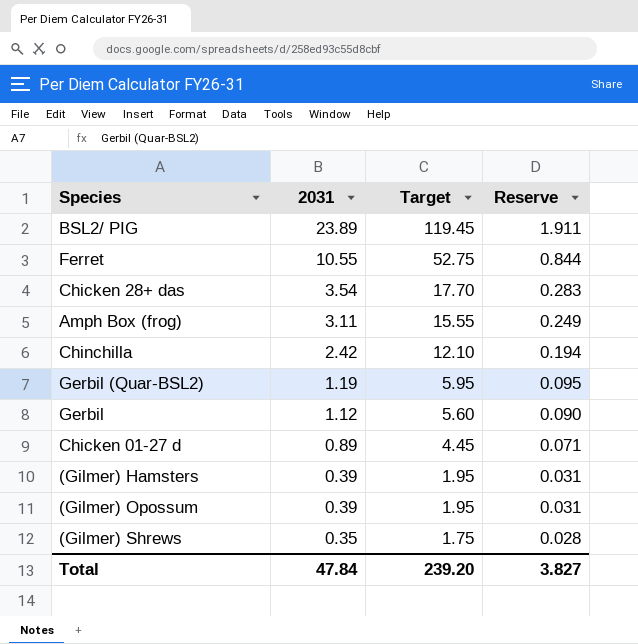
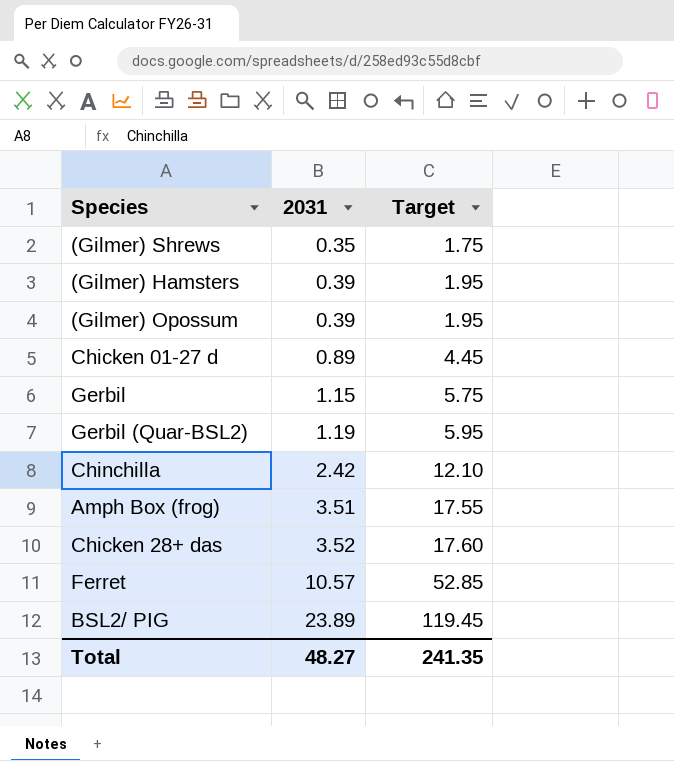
row order: 2031 descending -> 2031 ascending
column Reserve | formula: [2031] * 0.08 -> none
Gerbil | 2031: 1.12 -> 1.15
Gerbil | Target: 5.60 -> 5.75
Amph Box (frog) | 2031: 3.11 -> 3.51
Amph Box (frog) | Target: 15.55 -> 17.55
Chicken 28+ das | 2031: 3.54 -> 3.52
Chicken 28+ das | Target: 17.70 -> 17.60
Ferret | 2031: 10.55 -> 10.57
Ferret | Target: 52.75 -> 52.85
Total | 2031: 47.84 -> 48.27
Total | Target: 239.20 -> 241.35

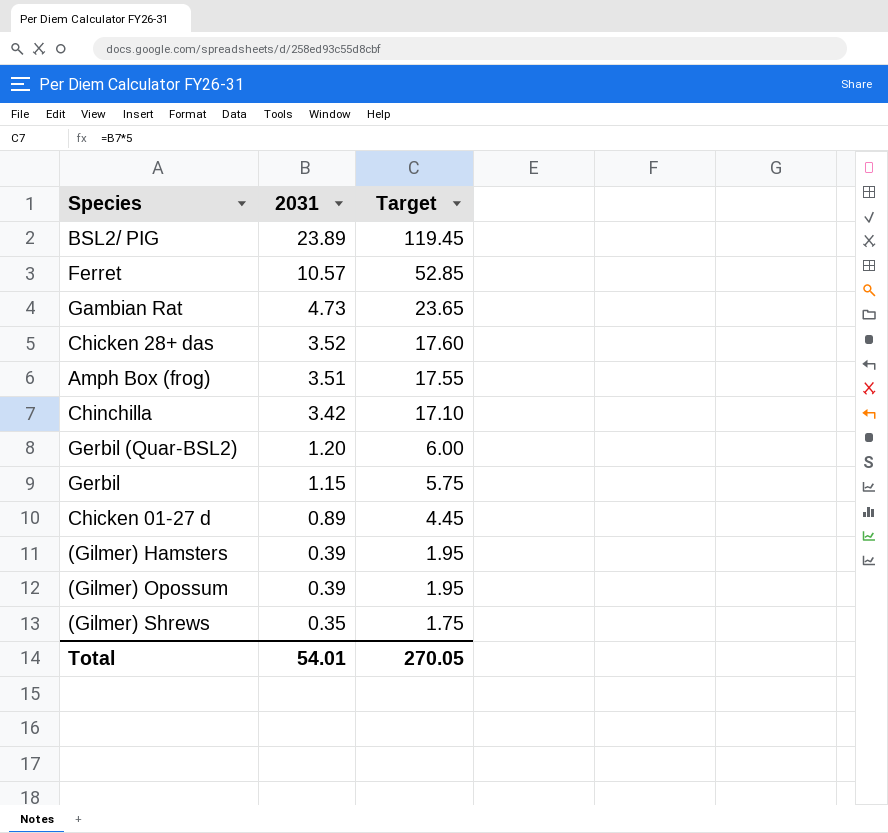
row order: 2031 ascending -> 2031 descending
row Gambian Rat: none -> 4.73 | 23.65
Chinchilla | 2031: 2.42 -> 3.42
Chinchilla | Target: 12.10 -> 17.10
Gerbil (Quar-BSL2) | 2031: 1.19 -> 1.20
Gerbil (Quar-BSL2) | Target: 5.95 -> 6.00
Total | 2031: 48.27 -> 54.01
Total | Target: 241.35 -> 270.05

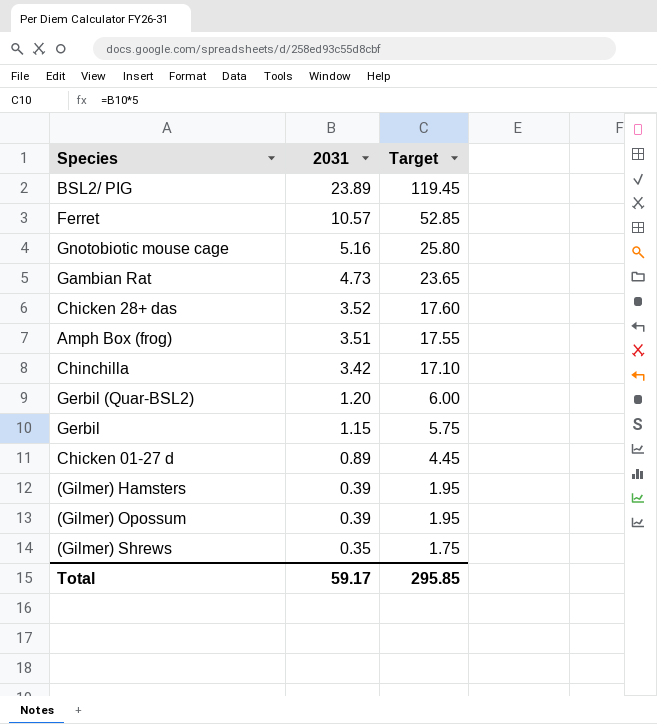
row Gnotobiotic mouse cage: none -> 5.16 | 25.80
Total | 2031: 54.01 -> 59.17
Total | Target: 270.05 -> 295.85

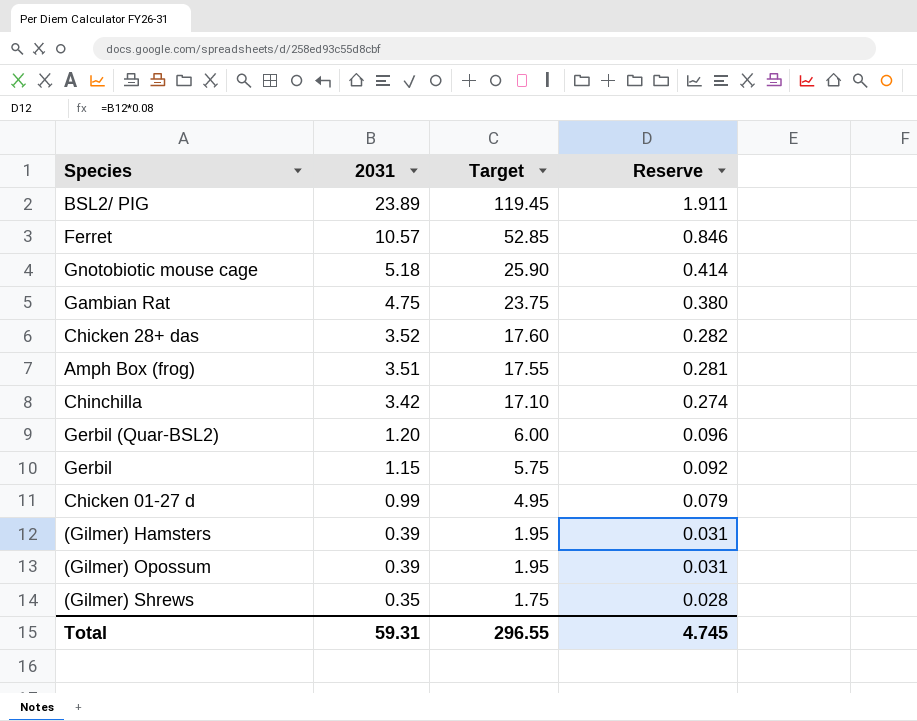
column Reserve | formula: none -> [2031] * 0.08
Gnotobiotic mouse cage | 2031: 5.16 -> 5.18
Gnotobiotic mouse cage | Target: 25.80 -> 25.90
Gambian Rat | 2031: 4.73 -> 4.75
Gambian Rat | Target: 23.65 -> 23.75
Chicken 01-27 d | 2031: 0.89 -> 0.99
Chicken 01-27 d | Target: 4.45 -> 4.95
Total | 2031: 59.17 -> 59.31
Total | Target: 295.85 -> 296.55

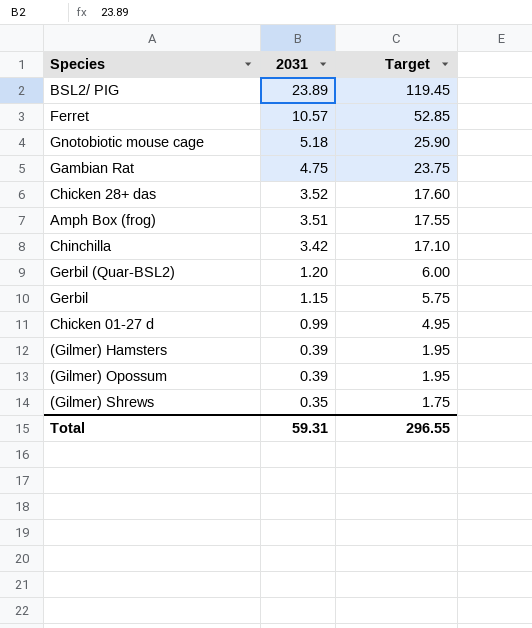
column Reserve | formula: [2031] * 0.08 -> none

